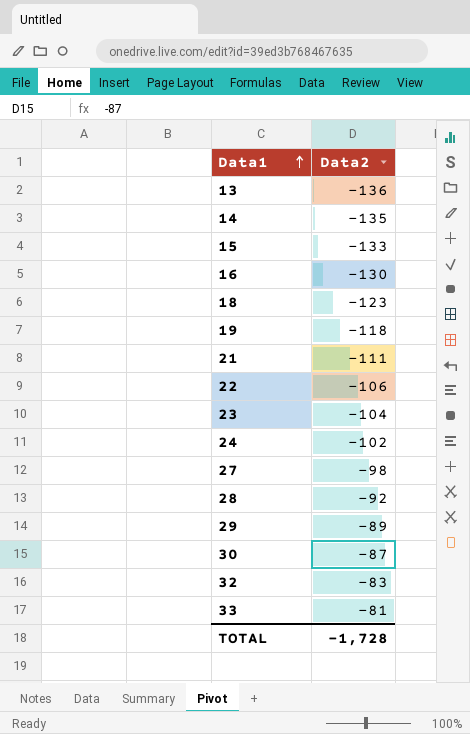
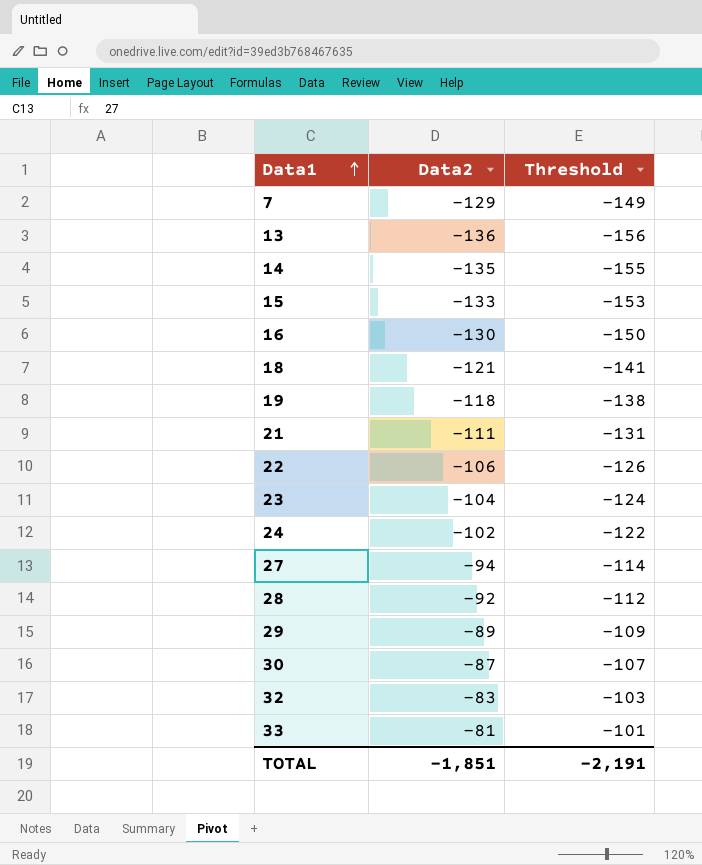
column Threshold | formula: none -> [Data2] - 20
row 7: none -> -129 | -149
18 | Data2: -123 -> -121
27 | Data2: -98 -> -94
TOTAL | Data2: -1,728 -> -1,851

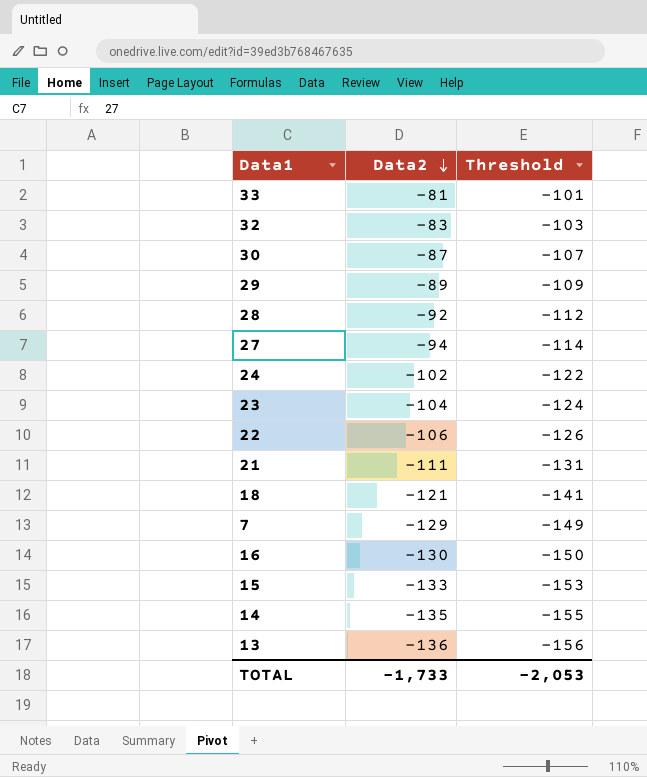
row order: Data1 ascending -> Data2 descending
row 19: -118 | -138 -> none
TOTAL | Data2: -1,851 -> -1,733
TOTAL | Threshold: -2,191 -> -2,053

